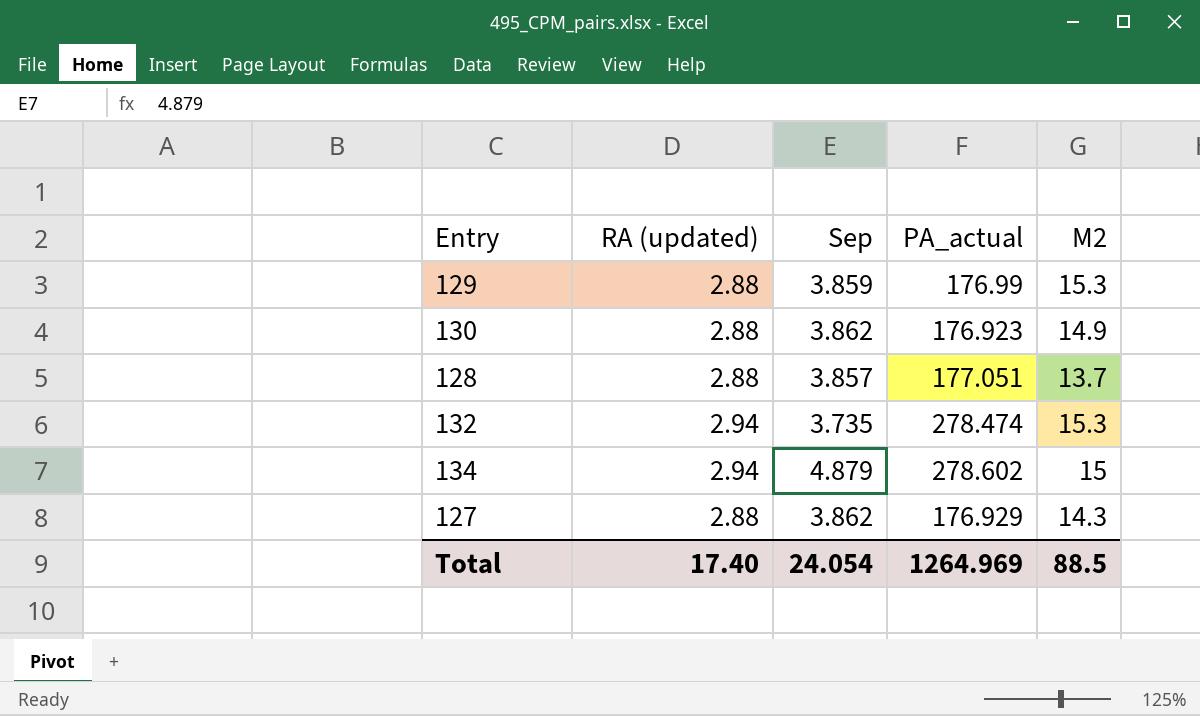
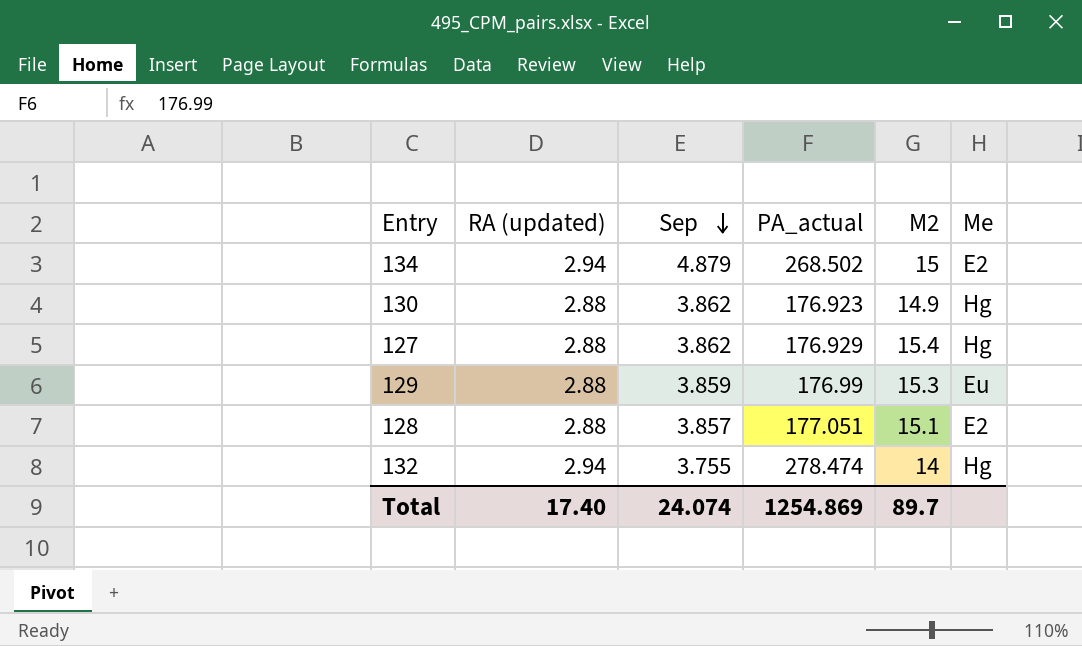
row order: none -> Sep descending
column Me | position: none -> 6
134 | PA_actual: 278.602 -> 268.502
127 | M2: 14.3 -> 15.4
128 | M2: 13.7 -> 15.1
132 | Sep: 3.735 -> 3.755
132 | M2: 15.3 -> 14
Total | Sep: 24.054 -> 24.074
Total | PA_actual: 1264.969 -> 1254.869
Total | M2: 88.5 -> 89.7

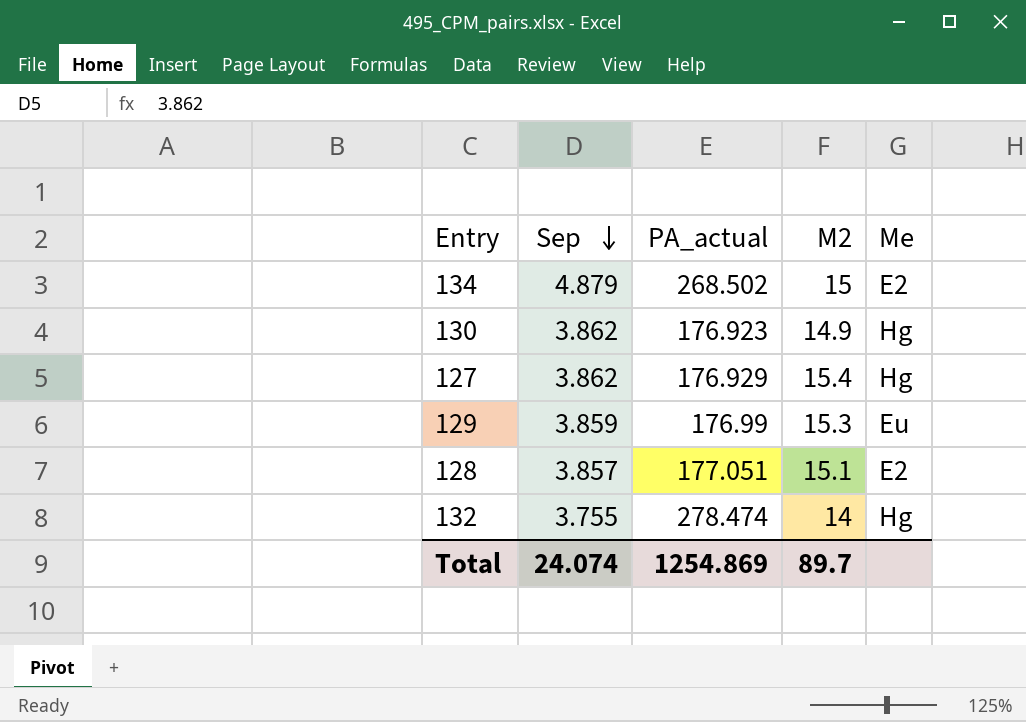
column RA (updated) | position: 2 -> none

